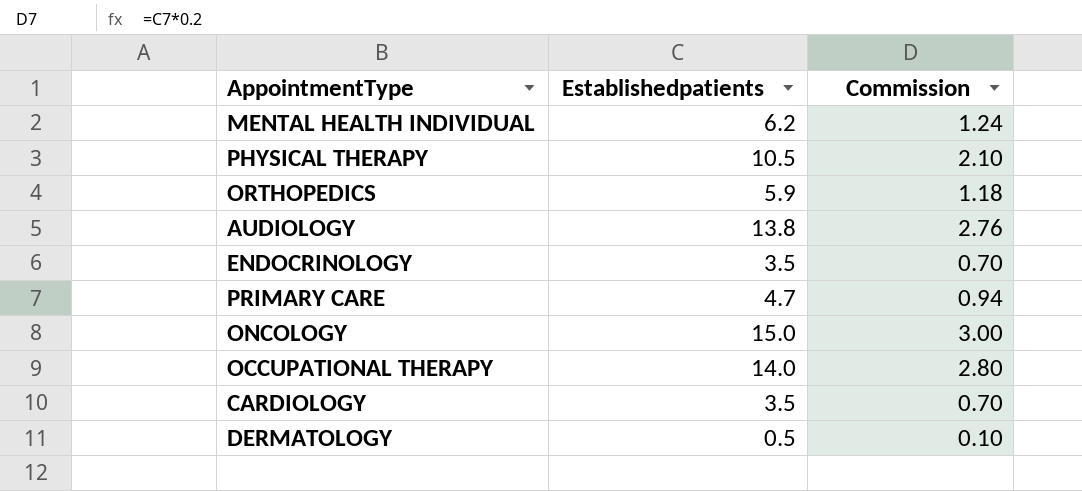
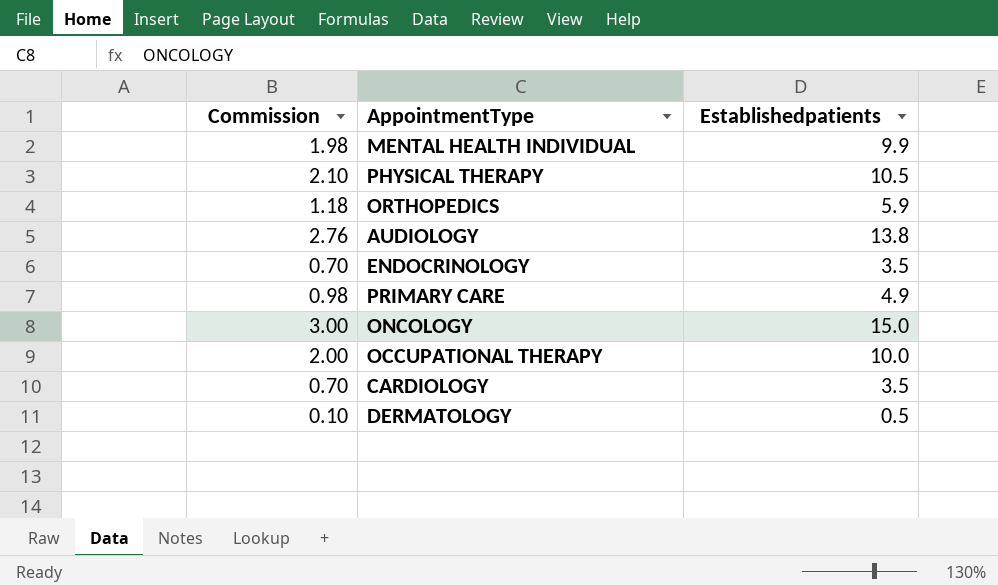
column Commission | position: 3 -> 1
MENTAL HEALTH INDIVIDUAL | Commission: 1.24 -> 1.98
MENTAL HEALTH INDIVIDUAL | Establishedpatients: 6.2 -> 9.9
PRIMARY CARE | Commission: 0.94 -> 0.98
PRIMARY CARE | Establishedpatients: 4.7 -> 4.9
OCCUPATIONAL THERAPY | Commission: 2.80 -> 2.00
OCCUPATIONAL THERAPY | Establishedpatients: 14.0 -> 10.0

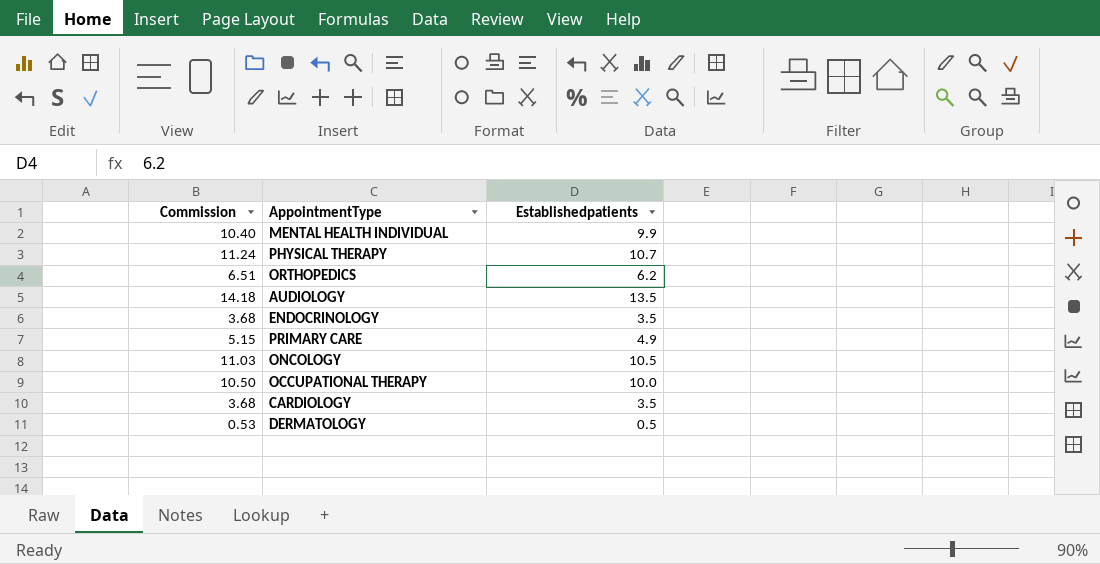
column Commission | formula: [Establishedpatients] * 0.2 -> [Establishedpatients] * 1.05
PHYSICAL THERAPY | Establishedpatients: 10.5 -> 10.7
ORTHOPEDICS | Establishedpatients: 5.9 -> 6.2
AUDIOLOGY | Establishedpatients: 13.8 -> 13.5
ONCOLOGY | Establishedpatients: 15.0 -> 10.5

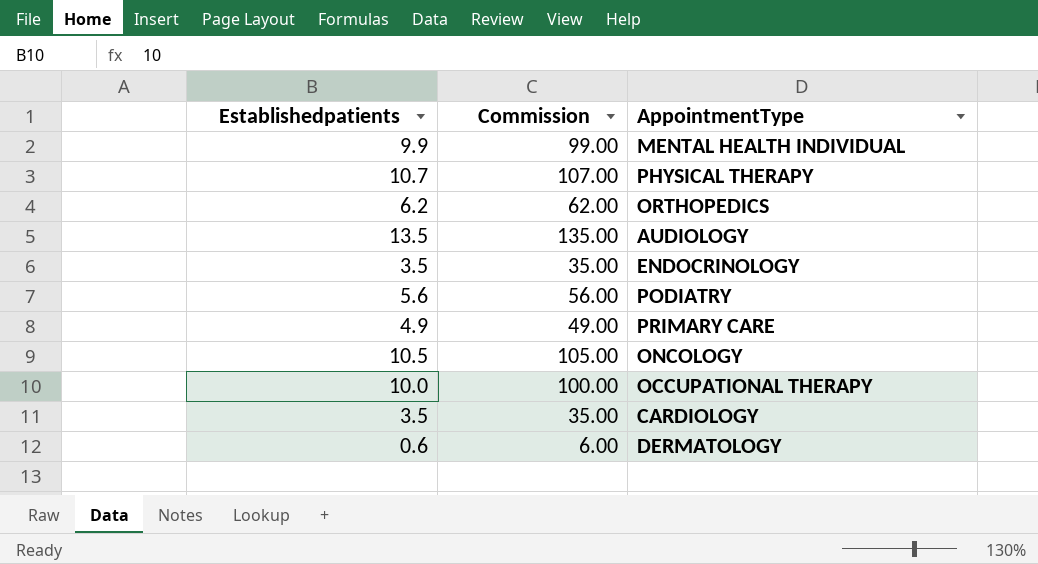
column Establishedpatients | position: 3 -> 1
column Commission | formula: [Establishedpatients] * 1.05 -> [Establishedpatients] * 10
row PODIATRY: none -> 5.6 | 56.00
DERMATOLOGY | Establishedpatients: 0.5 -> 0.6

